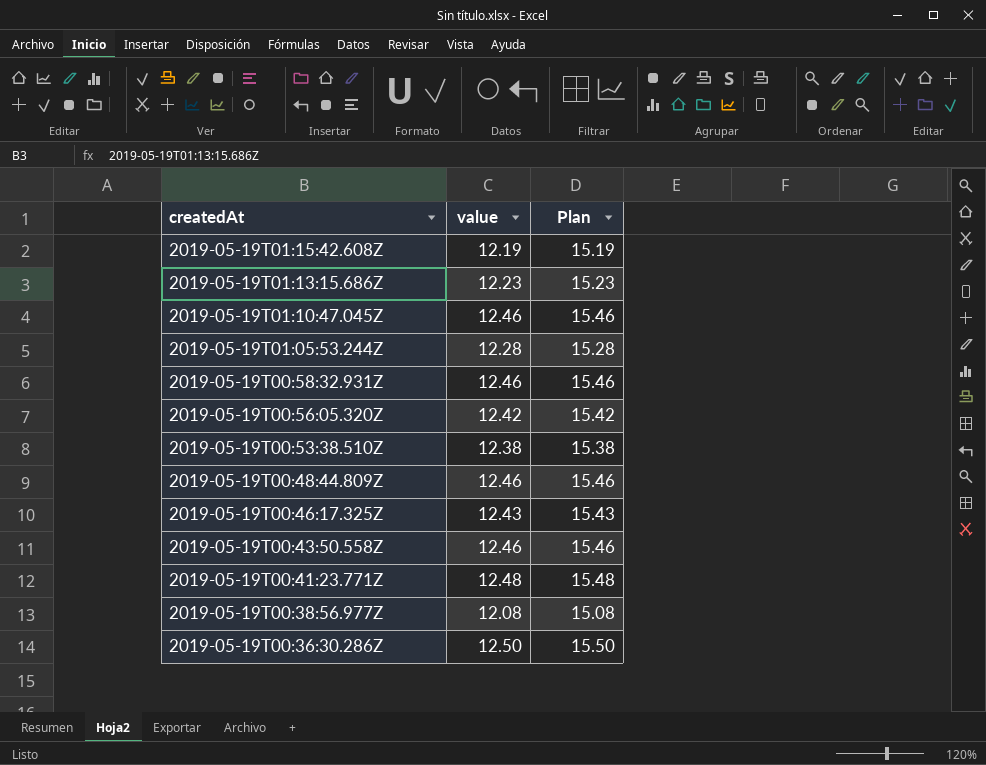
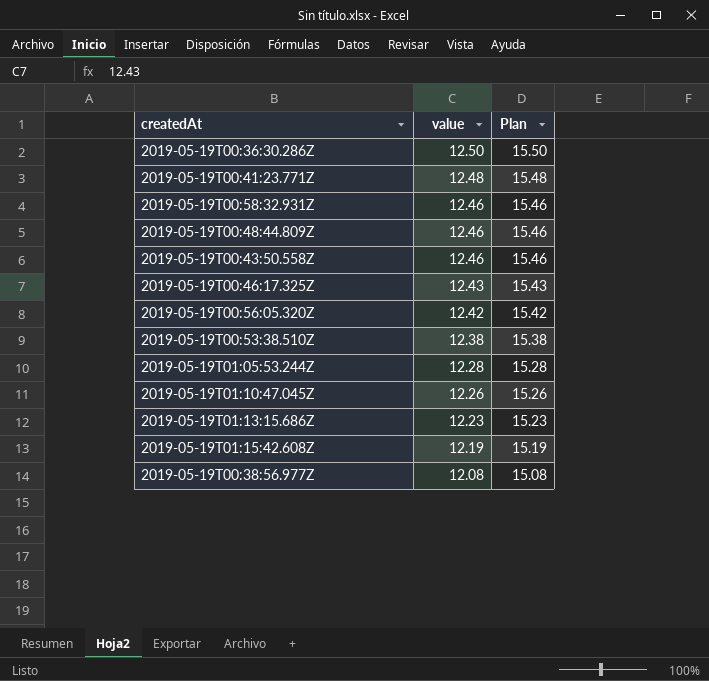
row order: createdAt descending -> value descending
2019-05-19T01:10:47.045Z | value: 12.46 -> 12.26
2019-05-19T01:10:47.045Z | Plan: 15.46 -> 15.26

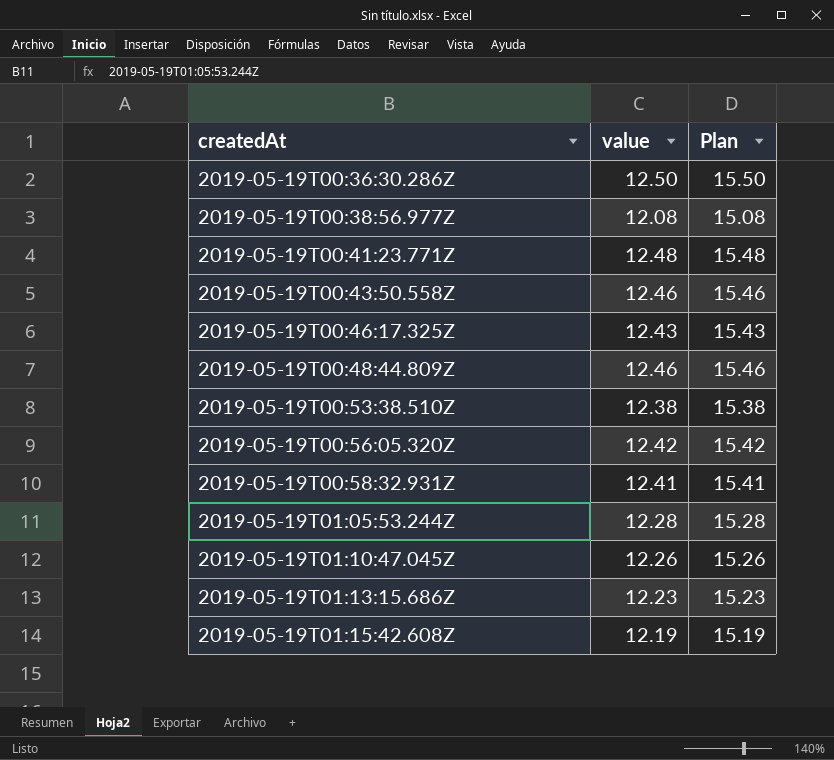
row order: value descending -> createdAt ascending
2019-05-19T00:58:32.931Z | value: 12.46 -> 12.41
2019-05-19T00:58:32.931Z | Plan: 15.46 -> 15.41

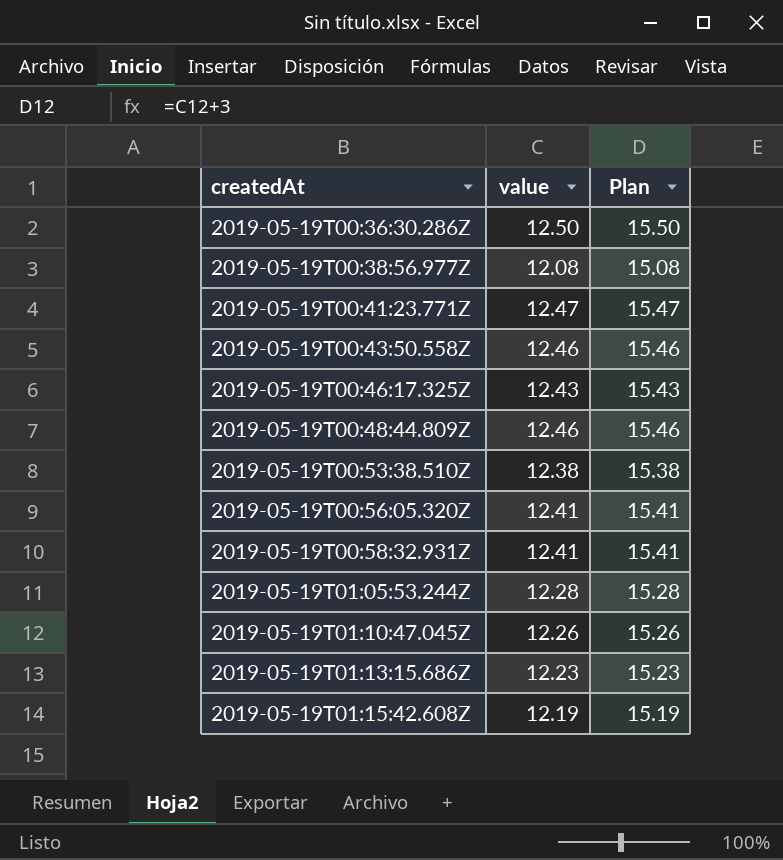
2019-05-19T00:41:23.771Z | value: 12.48 -> 12.47
2019-05-19T00:41:23.771Z | Plan: 15.48 -> 15.47
2019-05-19T00:56:05.320Z | value: 12.42 -> 12.41
2019-05-19T00:56:05.320Z | Plan: 15.42 -> 15.41

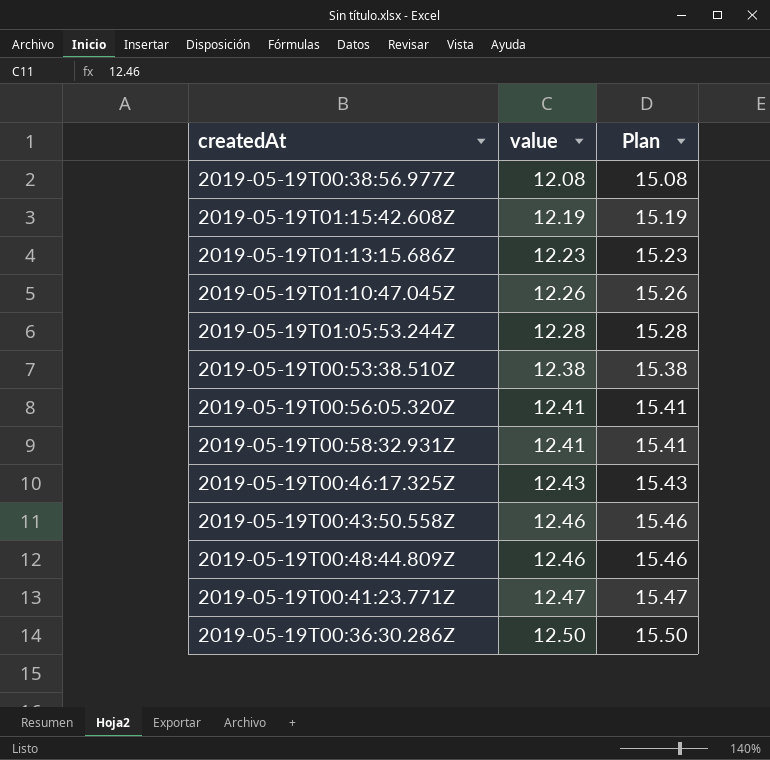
row order: createdAt ascending -> value ascending

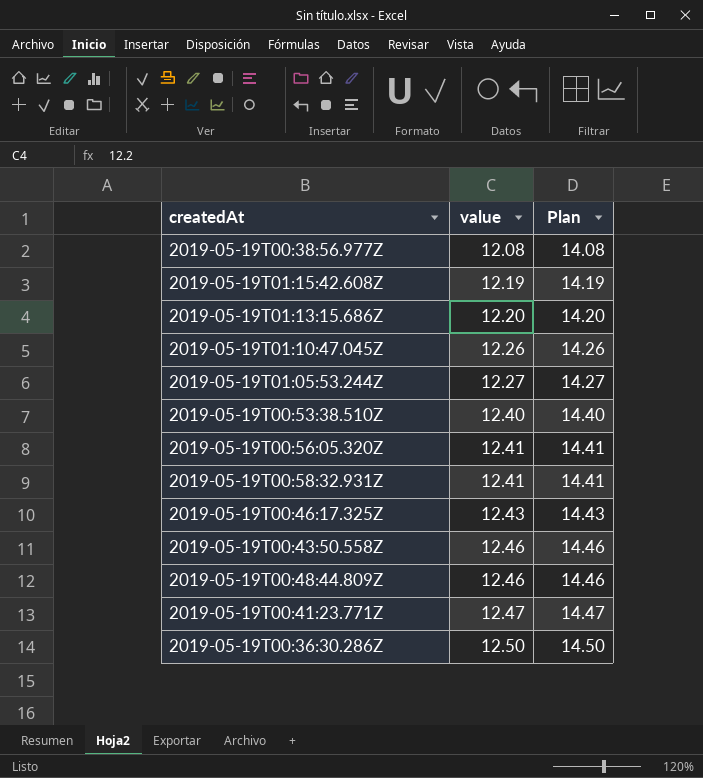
column Plan | formula: [value] + 3 -> [value] + 2
2019-05-19T01:13:15.686Z | value: 12.23 -> 12.20
2019-05-19T01:05:53.244Z | value: 12.28 -> 12.27
2019-05-19T00:53:38.510Z | value: 12.38 -> 12.40

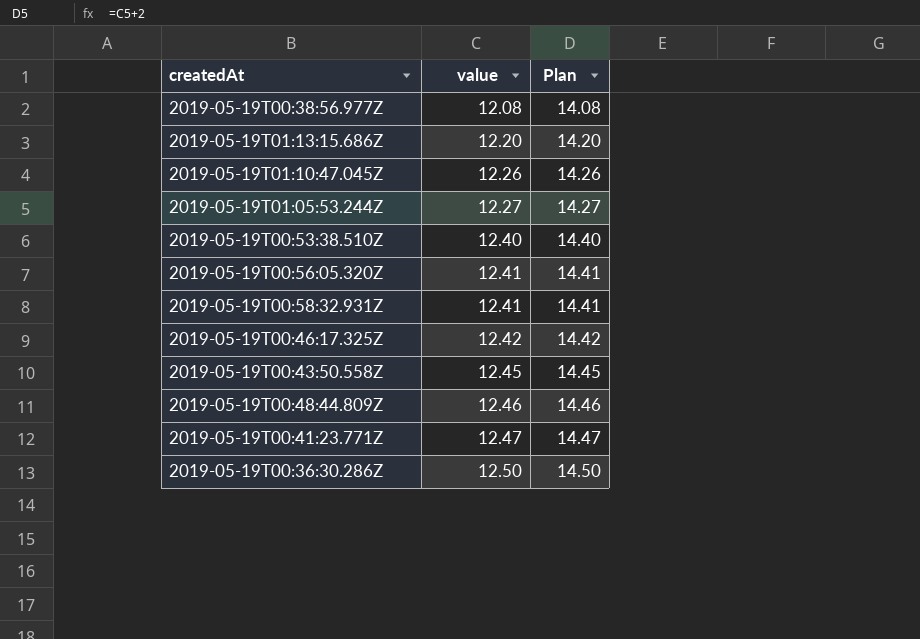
row 2019-05-19T01:15:42.608Z: 12.19 | 14.19 -> none
2019-05-19T00:46:17.325Z | value: 12.43 -> 12.42
2019-05-19T00:46:17.325Z | Plan: 14.43 -> 14.42
2019-05-19T00:43:50.558Z | value: 12.46 -> 12.45
2019-05-19T00:43:50.558Z | Plan: 14.46 -> 14.45

